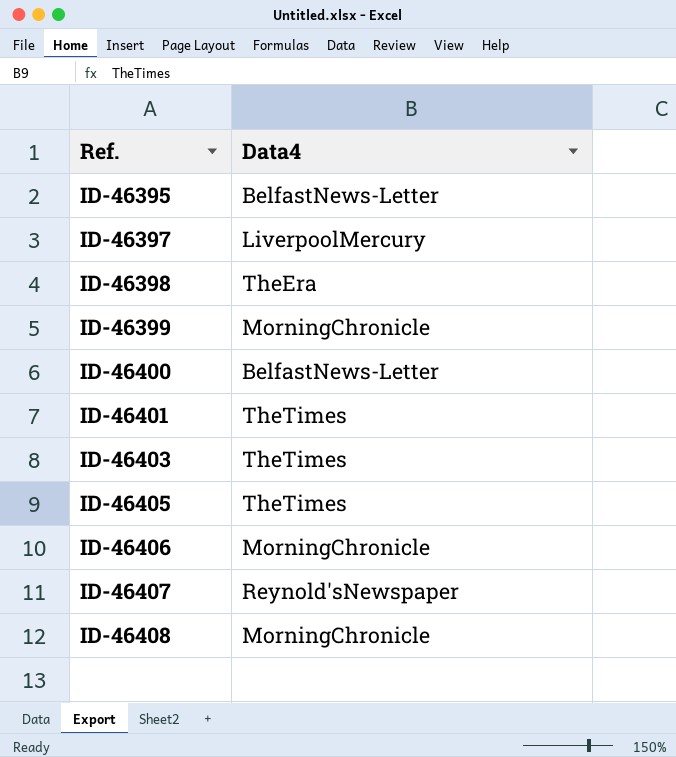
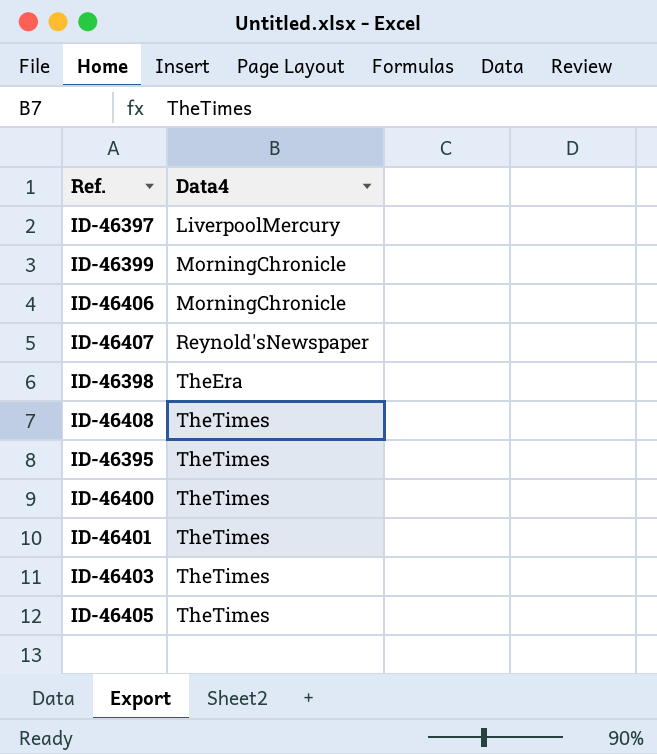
row order: Ref. ascending -> Data4 ascending
ID-46408 | Data4: MorningChronicle -> TheTimes
ID-46395 | Data4: BelfastNews-Letter -> TheTimes
ID-46400 | Data4: BelfastNews-Letter -> TheTimes

